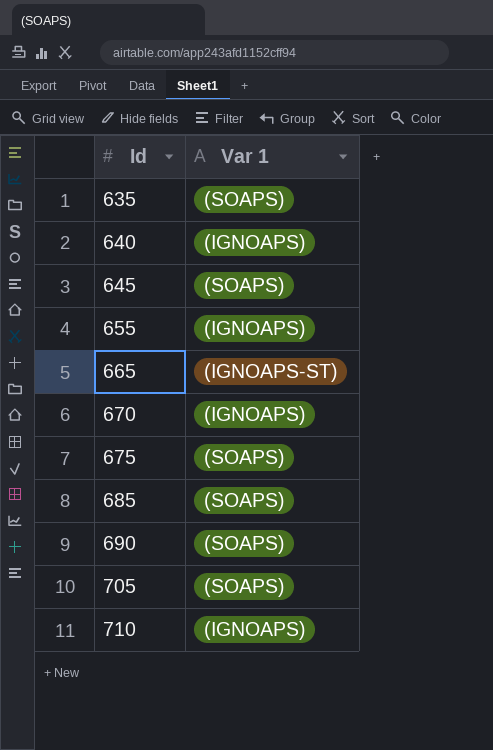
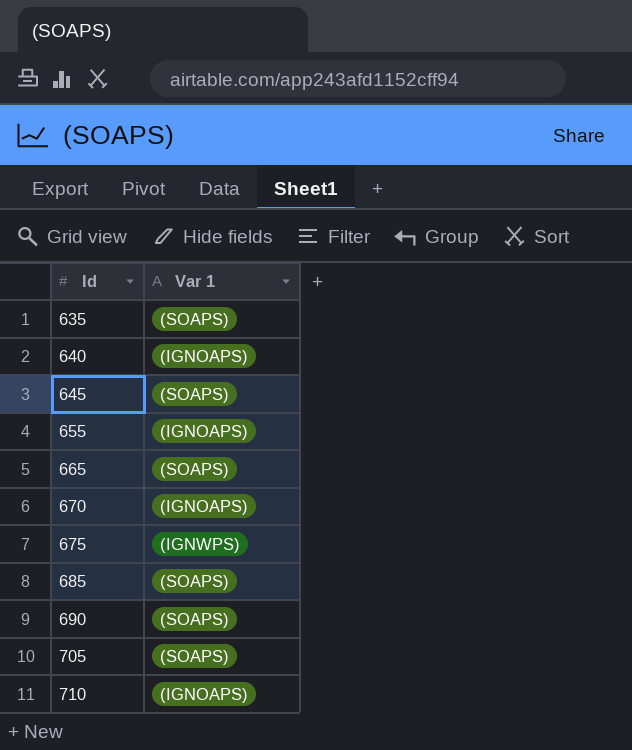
665 | Var 1: (IGNOAPS-ST) -> (SOAPS)
675 | Var 1: (SOAPS) -> (IGNWPS)

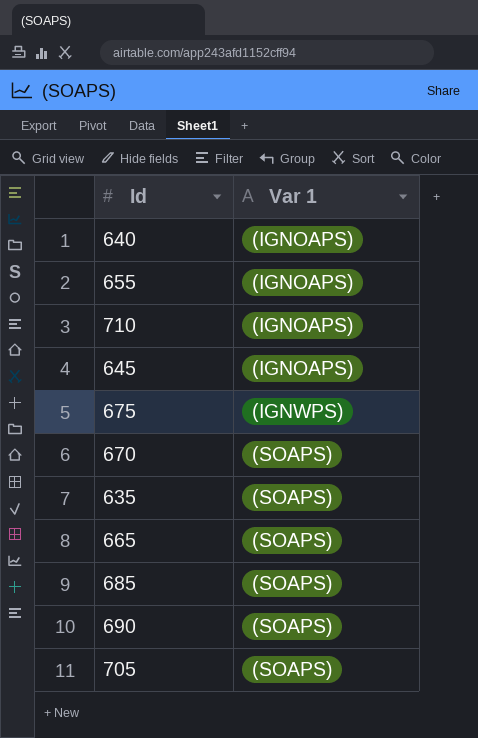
row order: Id ascending -> Var 1 ascending
645 | Var 1: (SOAPS) -> (IGNOAPS)
670 | Var 1: (IGNOAPS) -> (SOAPS)

